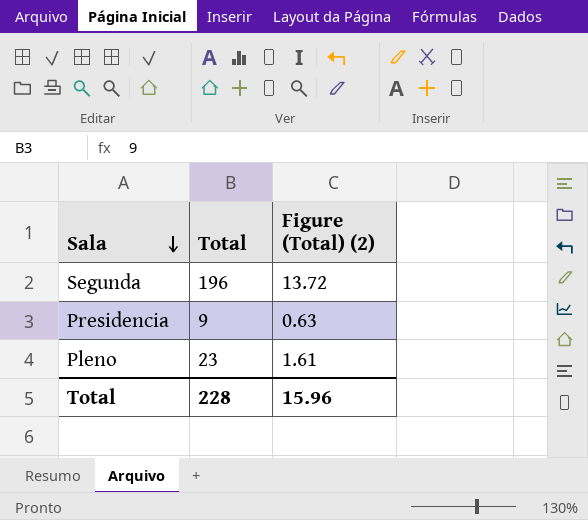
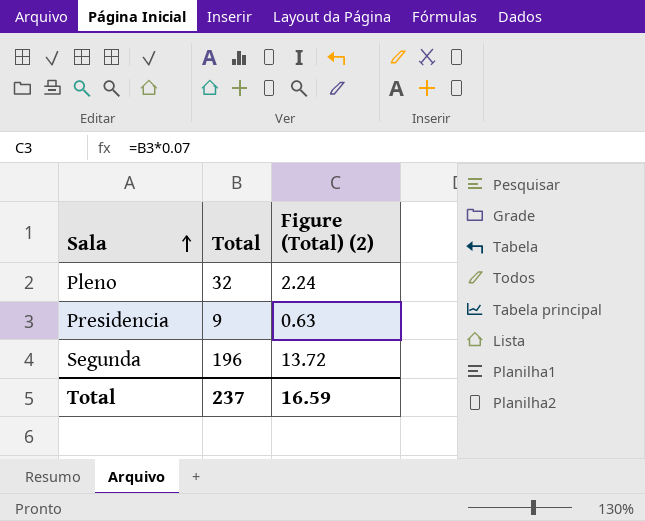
row order: Sala descending -> Sala ascending
Pleno | Total: 23 -> 32
Pleno | Figure (Total) (2): 1.61 -> 2.24
Total | Total: 228 -> 237
Total | Figure (Total) (2): 15.96 -> 16.59

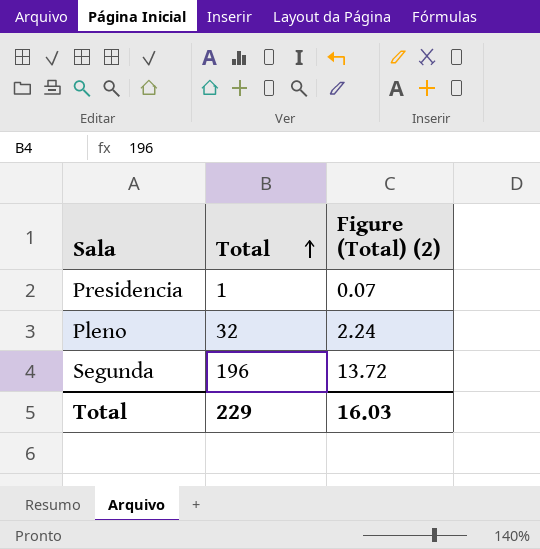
row order: Sala ascending -> Total ascending
Presidencia | Total: 9 -> 1
Presidencia | Figure (Total) (2): 0.63 -> 0.07
Total | Total: 237 -> 229
Total | Figure (Total) (2): 16.59 -> 16.03

